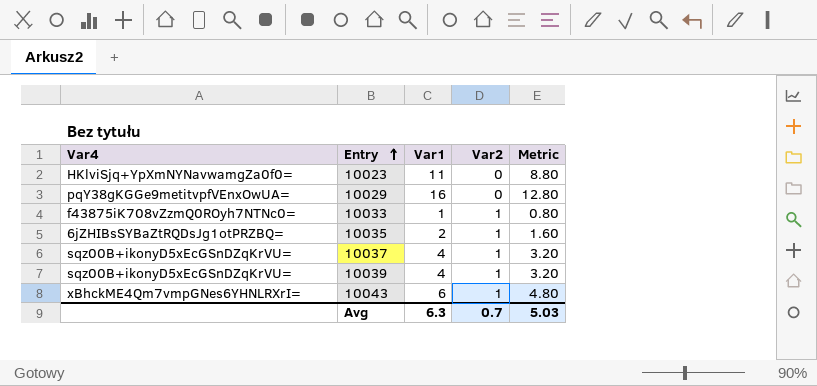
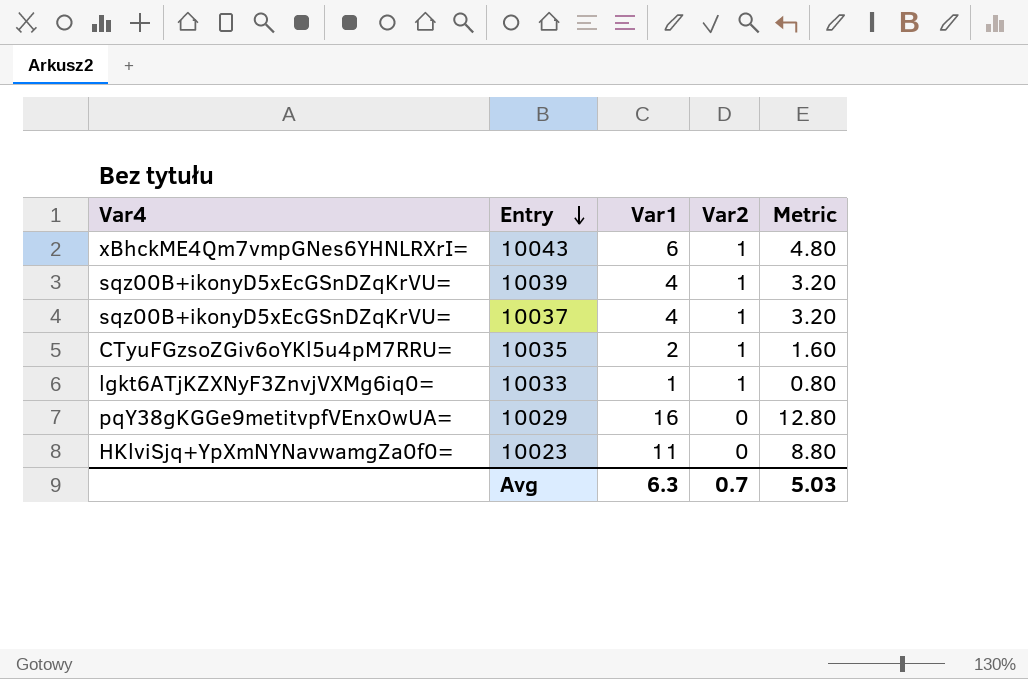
row order: Entry ascending -> Entry descending
10035 | Var4: 6jZHIBsSYBaZtRQDsJg1otPRZBQ= -> CTyuFGzsoZGiv6oYKl5u4pM7RRU=
10033 | Var4: f43875iK708vZzmQ0ROyh7NTNc0= -> lgkt6ATjKZXNyF3ZnvjVXMg6iq0=

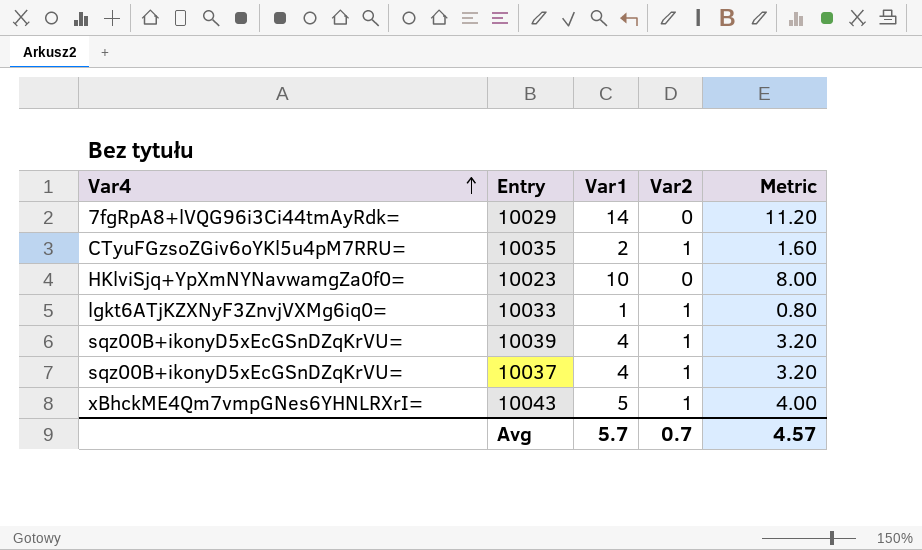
row order: Entry descending -> Var4 ascending
10029 | Var4: pqY38gKGGe9metitvpfVEnxOwUA= -> 7fgRpA8+lVQG96i3Ci44tmAyRdk=
10029 | Var1: 16 -> 14
10029 | Metric: 12.80 -> 11.20
10023 | Var1: 11 -> 10
10023 | Metric: 8.80 -> 8.00
10043 | Var1: 6 -> 5
10043 | Metric: 4.80 -> 4.00
Avg | Var1: 6.3 -> 5.7
Avg | Metric: 5.03 -> 4.57

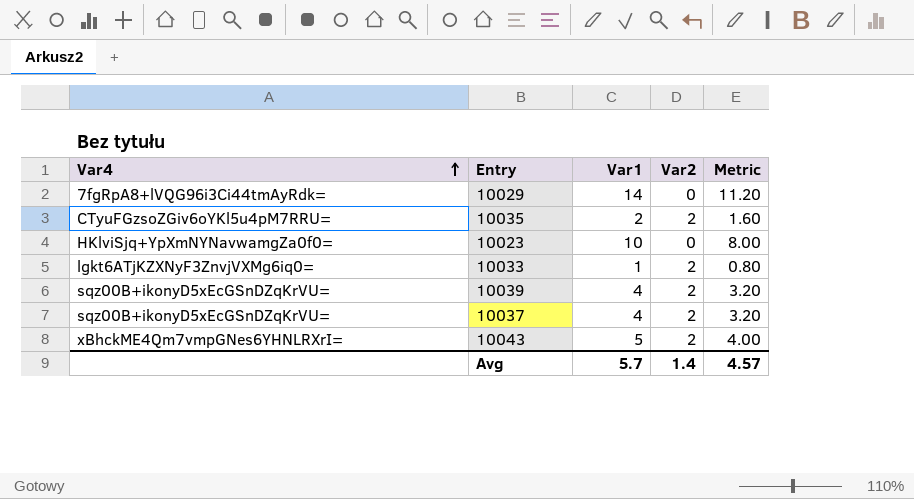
10035 | Var2: 1 -> 2
10033 | Var2: 1 -> 2
10039 | Var2: 1 -> 2
10037 | Var2: 1 -> 2
10043 | Var2: 1 -> 2
Avg | Var2: 0.7 -> 1.4

